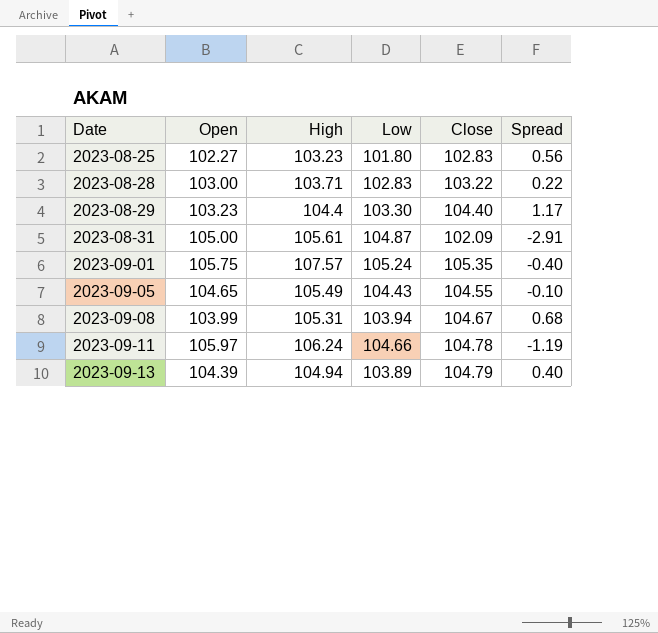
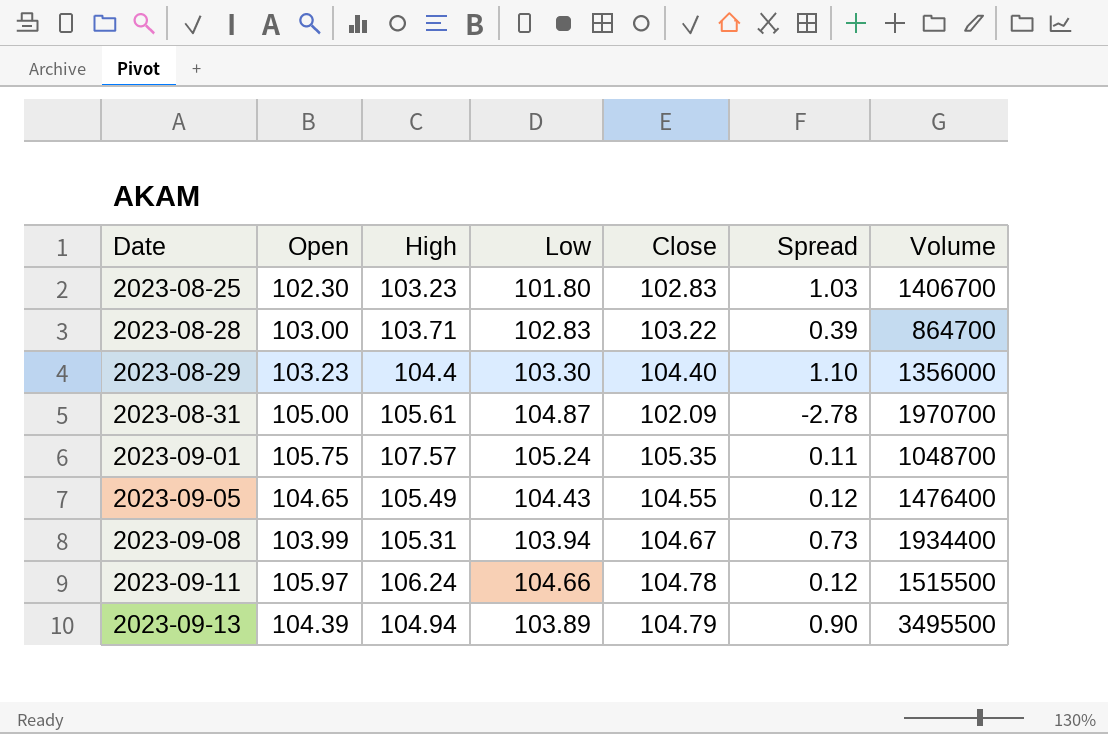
column Spread | formula: [Close] - [Open] -> [Close] - [Low]
column Volume | position: none -> 7
2023-08-25 | Open: 102.27 -> 102.30

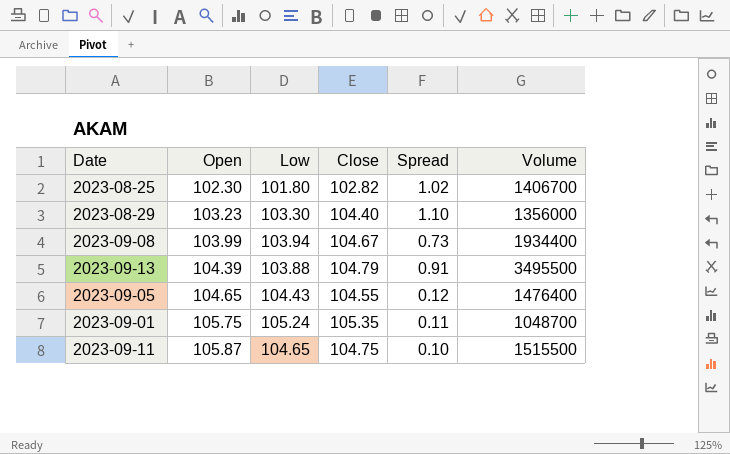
row order: Date ascending -> Open ascending
column High | position: 3 -> none
row 2023-08-28: 103.00 | 103.71 | 102.83 | 103.22 | 0.39 | 864700 -> none
row 2023-08-31: 105.00 | 105.61 | 104.87 | 102.09 | -2.78 | 1970700 -> none
2023-08-25 | Close: 102.83 -> 102.82
2023-08-25 | Spread: 1.03 -> 1.02
2023-09-13 | Low: 103.89 -> 103.88
2023-09-13 | Spread: 0.90 -> 0.91
2023-09-11 | Open: 105.97 -> 105.87
2023-09-11 | Low: 104.66 -> 104.65
2023-09-11 | Close: 104.78 -> 104.75
2023-09-11 | Spread: 0.12 -> 0.10

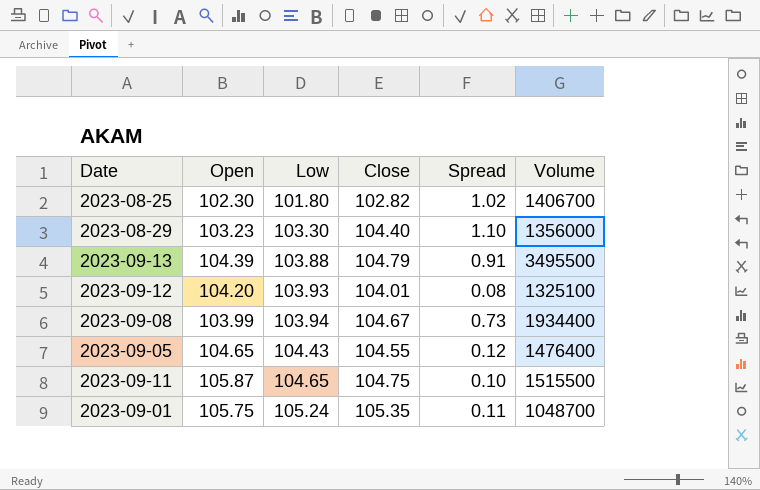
row order: Open ascending -> Low ascending
row 2023-09-12: none -> 104.20 | 103.93 | 104.01 | 0.08 | 1325100

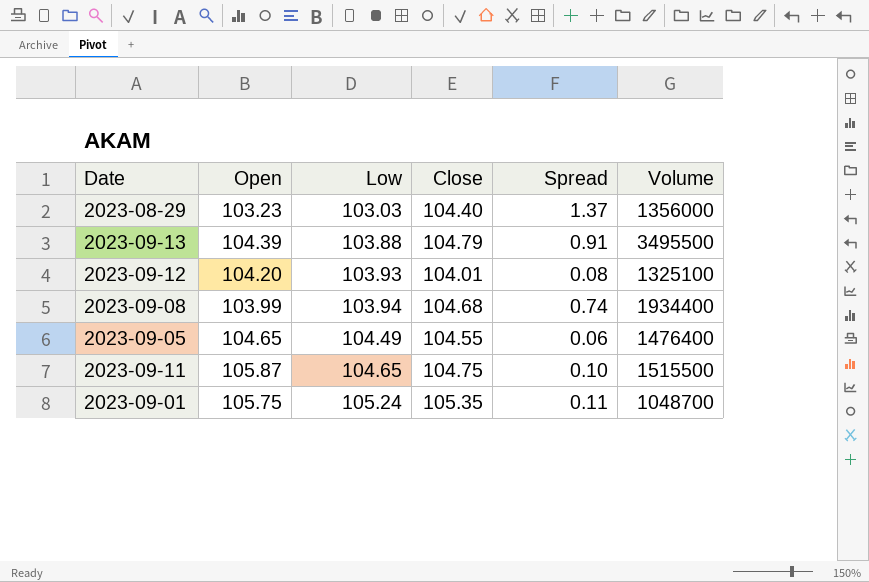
row 2023-08-25: 102.30 | 101.80 | 102.82 | 1.02 | 1406700 -> none
2023-08-29 | Low: 103.30 -> 103.03
2023-08-29 | Spread: 1.10 -> 1.37
2023-09-08 | Close: 104.67 -> 104.68
2023-09-08 | Spread: 0.73 -> 0.74
2023-09-05 | Low: 104.43 -> 104.49
2023-09-05 | Spread: 0.12 -> 0.06

